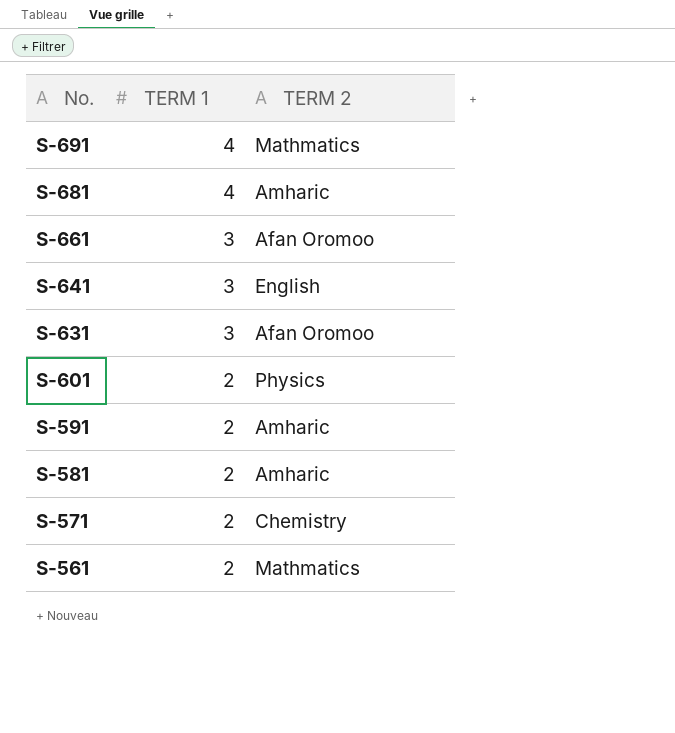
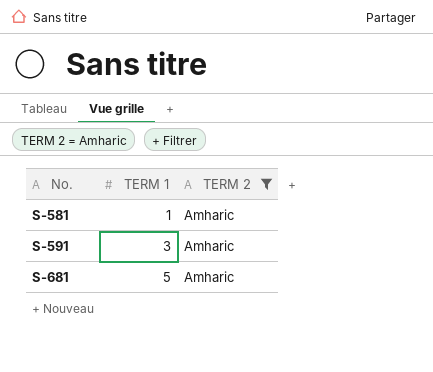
filter: none -> TERM 2 = Amharic
row order: No. descending -> No. ascending
S-581 | TERM 1: 2 -> 1
S-591 | TERM 1: 2 -> 3
S-681 | TERM 1: 4 -> 5

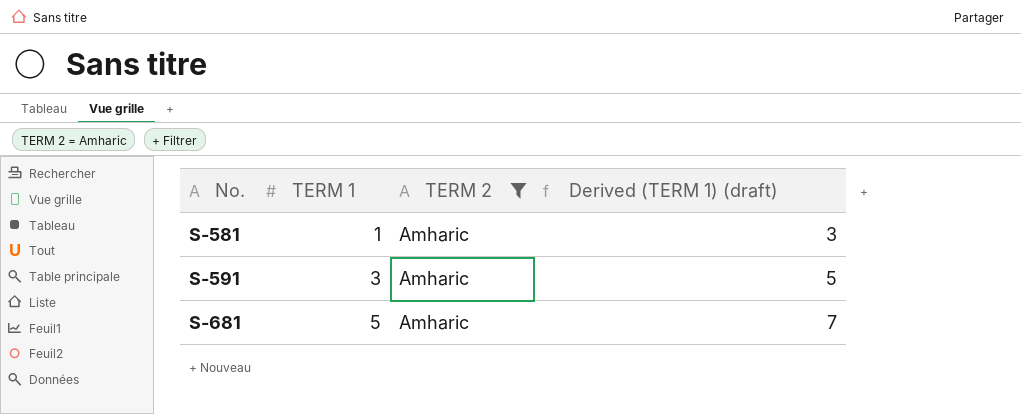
column Derived (TERM 1) (draft) | formula: none -> [TERM 1] + 2

